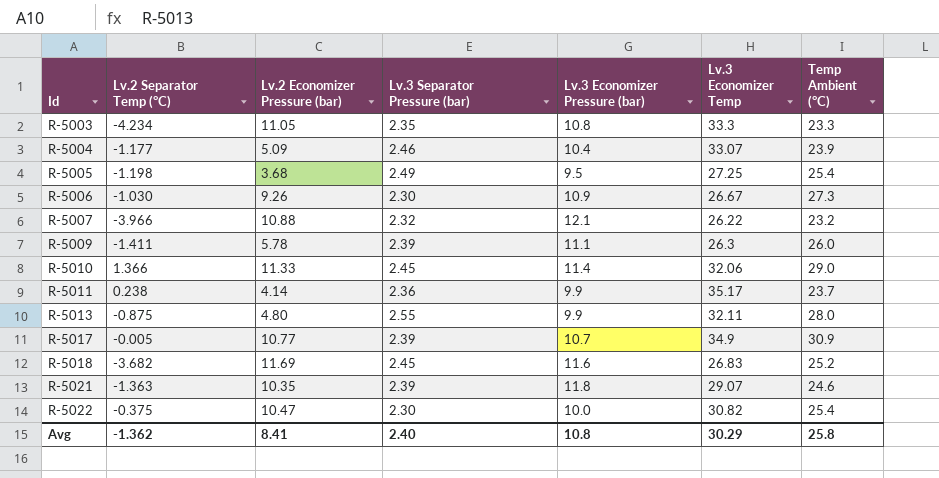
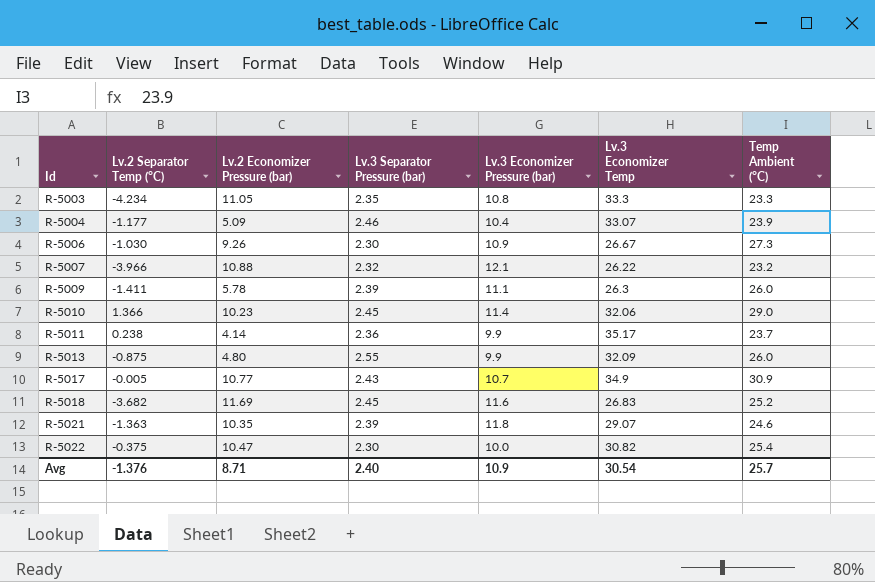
row R-5005: -1.198 | 3.68 | 2.49 | 9.5 | 27.25 | 25.4 -> none
R-5010 | Lv.2 Economizer Pressure (bar): 11.33 -> 10.23
R-5013 | Lv.3 Economizer Temp: 32.11 -> 32.09
R-5013 | Temp Ambient (°C): 28.0 -> 26.0
R-5017 | Lv.3 Separator Pressure (bar): 2.39 -> 2.43
Avg | Lv.2 Separator Temp (°C): -1.362 -> -1.376
Avg | Lv.2 Economizer Pressure (bar): 8.41 -> 8.71
Avg | Lv.3 Economizer Pressure (bar): 10.8 -> 10.9
Avg | Lv.3 Economizer Temp: 30.29 -> 30.54
Avg | Temp Ambient (°C): 25.8 -> 25.7

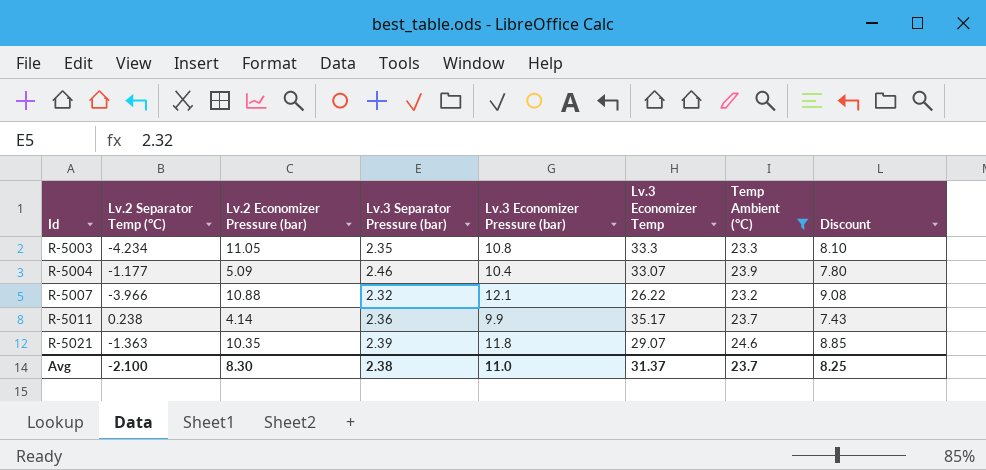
filter: none -> Temp Ambient (°C) <= 24.6
column Discount | formula: none -> [Lv.3 Economizer Pressure (bar)] * 0.75
Avg | Lv.2 Separator Temp (°C): -1.376 -> -2.100
Avg | Lv.2 Economizer Pressure (bar): 8.71 -> 8.30
Avg | Lv.3 Separator Pressure (bar): 2.40 -> 2.38
Avg | Lv.3 Economizer Pressure (bar): 10.9 -> 11.0
Avg | Lv.3 Economizer Temp: 30.54 -> 31.37
Avg | Temp Ambient (°C): 25.7 -> 23.7

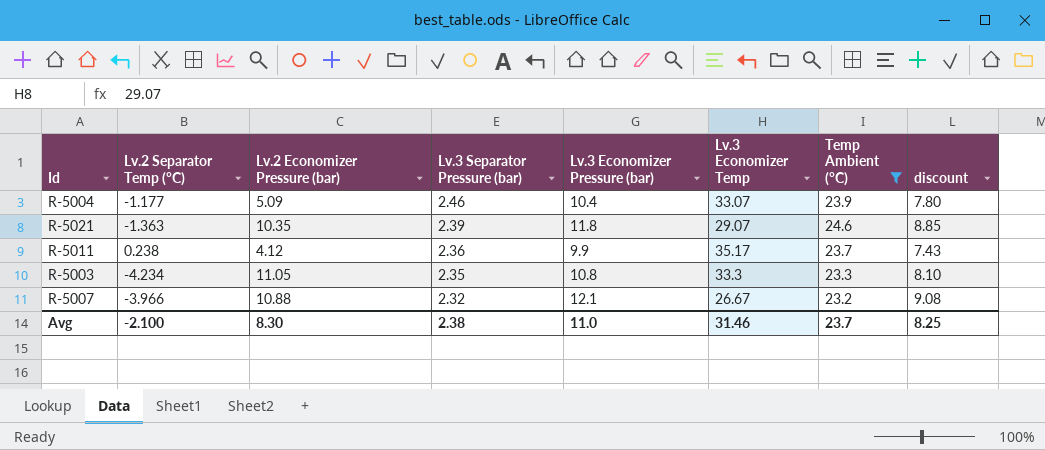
row order: Id ascending -> Lv.3 Separator Pressure (bar) descending
column name: Discount -> discount
R-5011 | Lv.2 Economizer Pressure (bar): 4.14 -> 4.12
R-5007 | Lv.3 Economizer Temp: 26.22 -> 26.67
Avg | Lv.3 Economizer Temp: 31.37 -> 31.46

